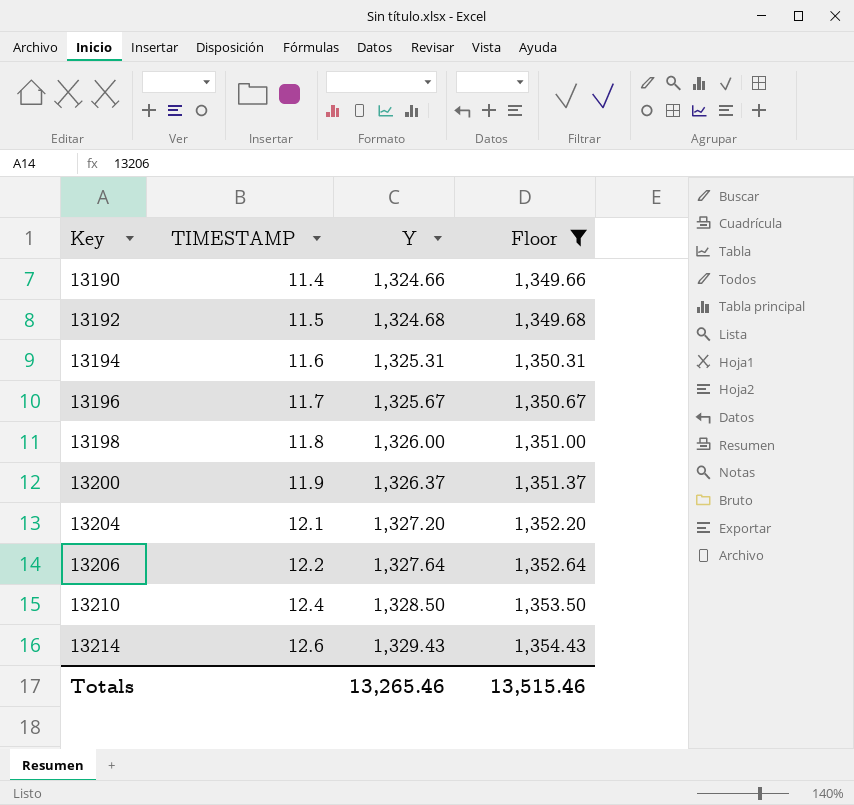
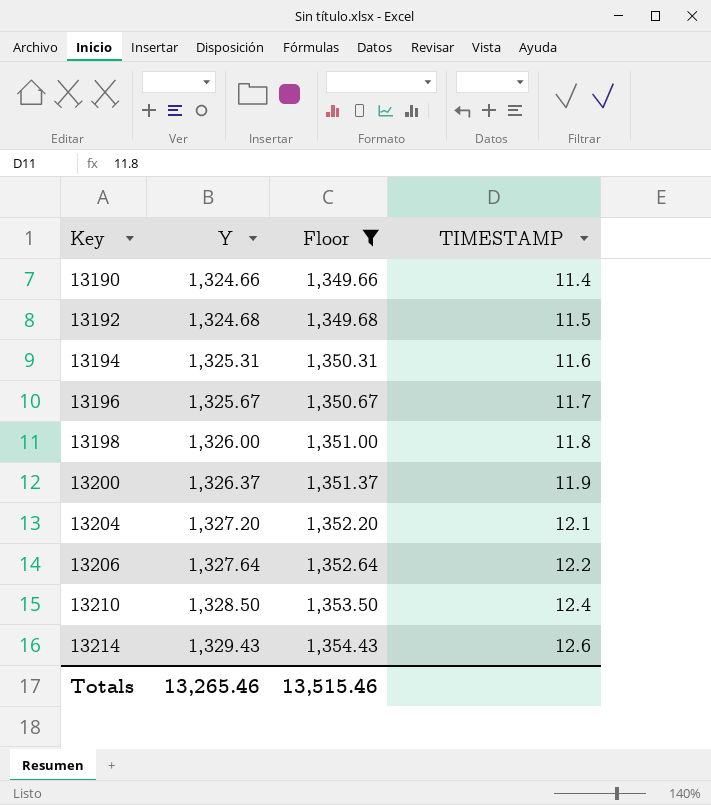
column TIMESTAMP | position: 2 -> 4

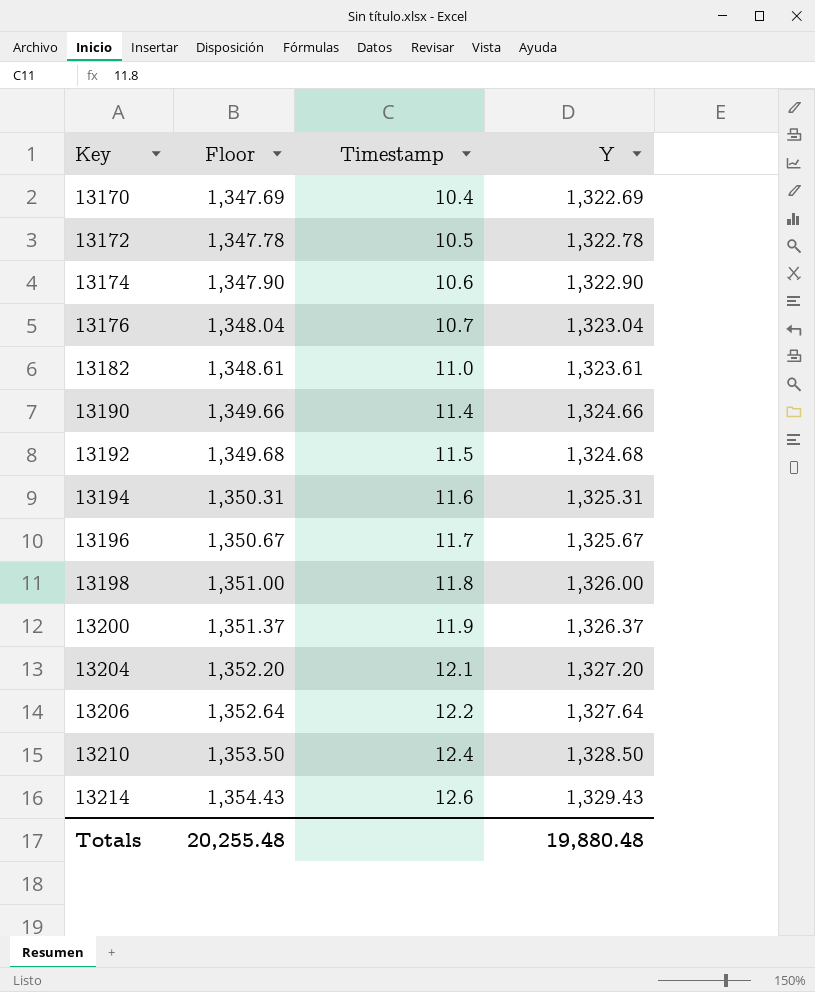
filter: Floor >= 1,349.66 -> none
column name: TIMESTAMP -> Timestamp
column Y | position: 2 -> 4
Totals | Floor: 13,515.46 -> 20,255.48
Totals | Y: 13,265.46 -> 19,880.48

